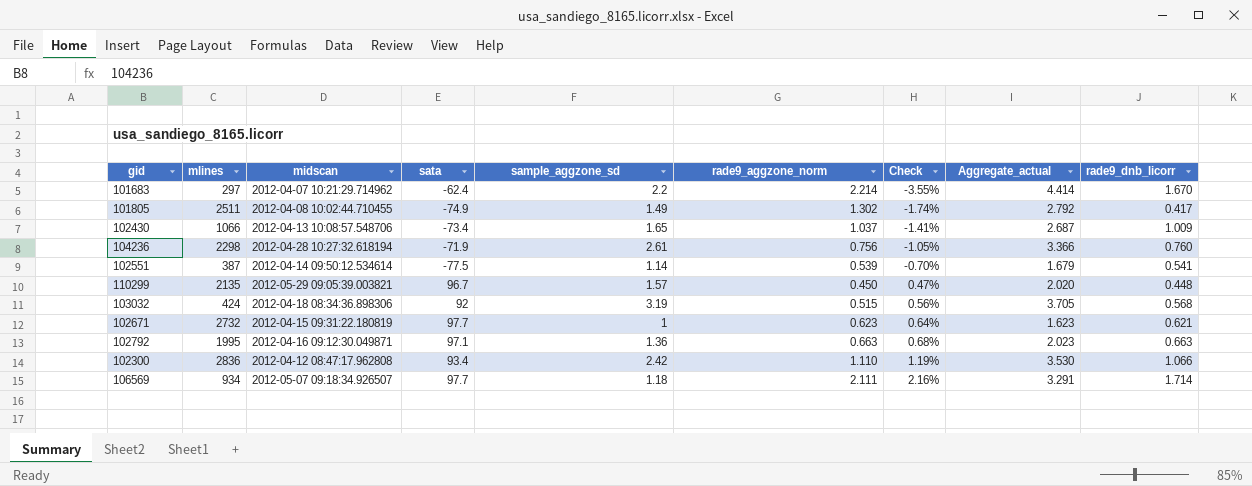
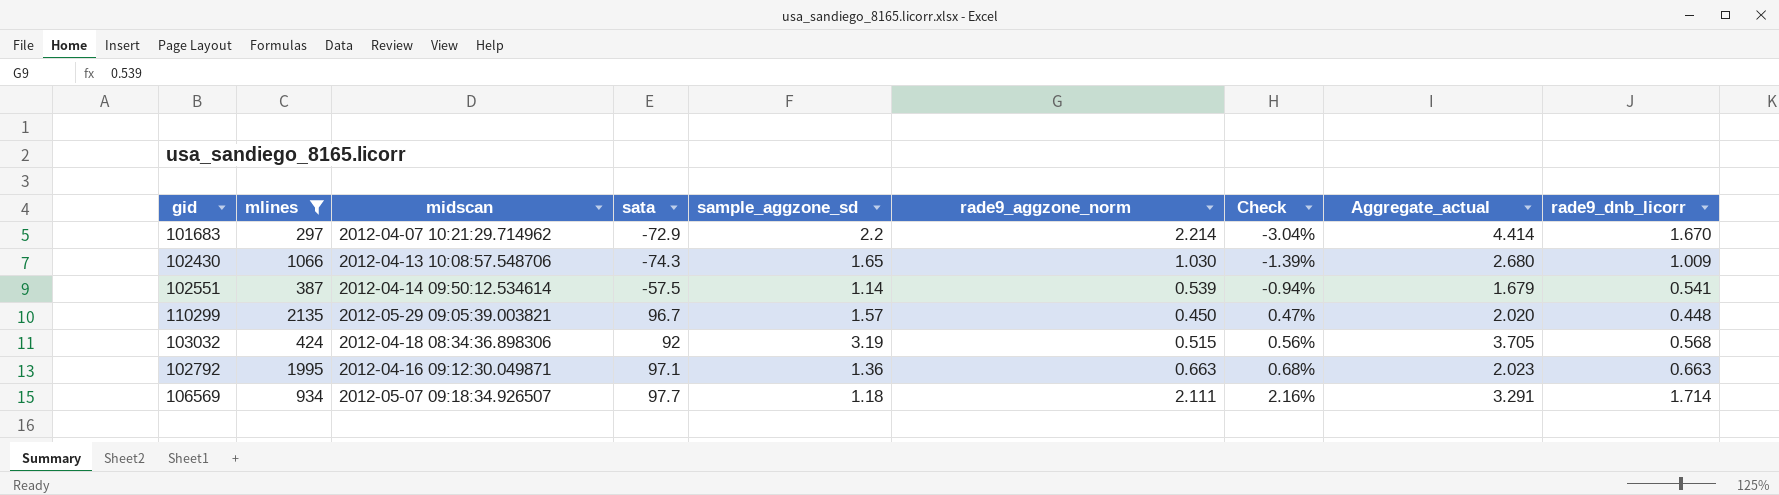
filter: none -> mlines <= 2135
101683 | sata: -62.4 -> -72.9
101683 | Check: -3.55% -> -3.04%
102430 | sata: -73.4 -> -74.3
102430 | rade9_aggzone_norm: 1.037 -> 1.030
102430 | Check: -1.41% -> -1.39%
102430 | Aggregate_actual: 2.687 -> 2.680
102551 | sata: -77.5 -> -57.5
102551 | Check: -0.70% -> -0.94%

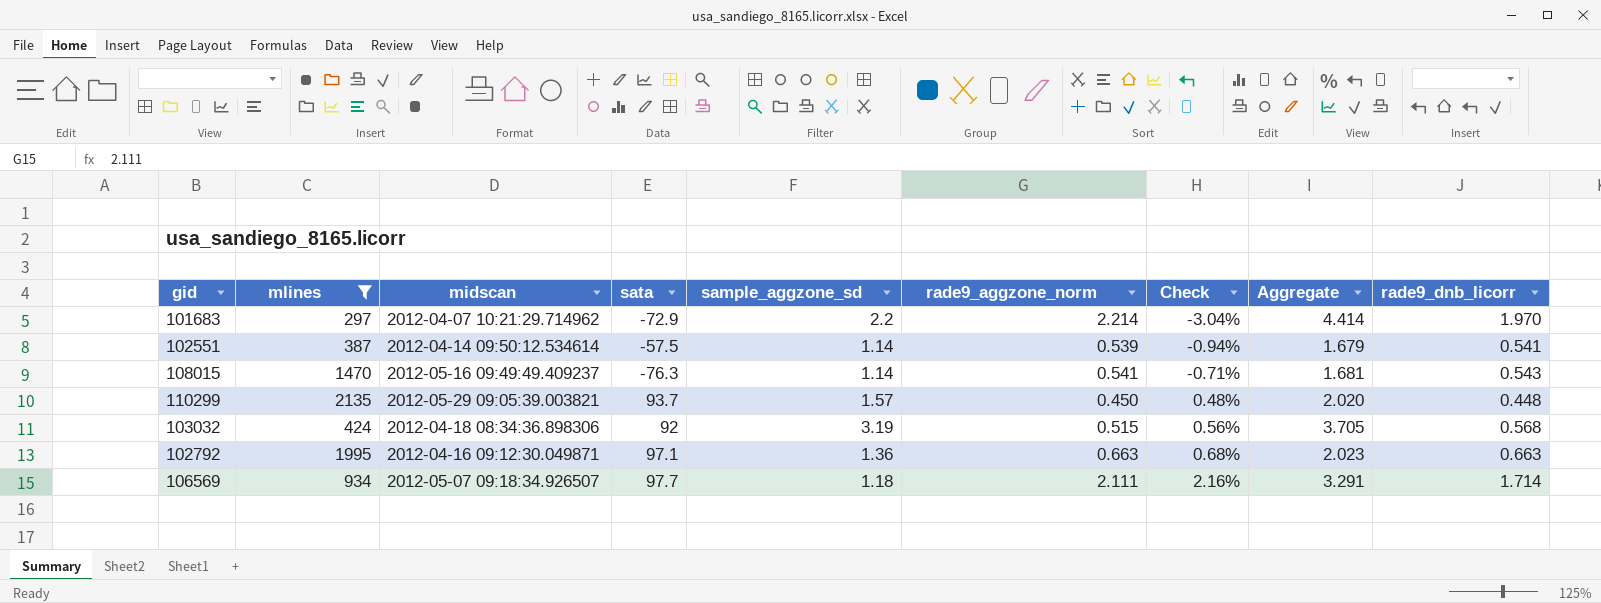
column name: Aggregate_actual -> Aggregate
row 102430: 1066 | 2012-04-13 10:08:57.548706 | -74.3 | 1.65 | 1.030 | -1.39% | 2.680 | 1.009 -> none
101683 | rade9_dnb_licorr: 1.670 -> 1.970
row 108015: none -> 1470 | 2012-05-16 09:49:49.409237 | -76.3 | 1.14 | 0.541 | -0.71% | 1.681 | 0.543
110299 | sata: 96.7 -> 93.7
110299 | Check: 0.47% -> 0.48%

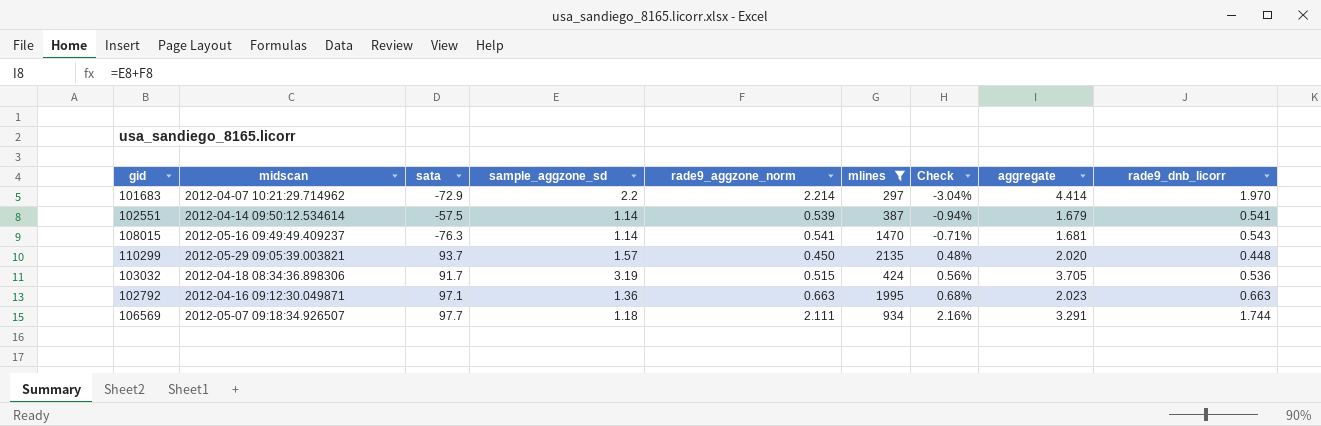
column mlines | position: 2 -> 6
column name: Aggregate -> aggregate
103032 | sata: 92 -> 91.7
103032 | rade9_dnb_licorr: 0.568 -> 0.536
106569 | rade9_dnb_licorr: 1.714 -> 1.744

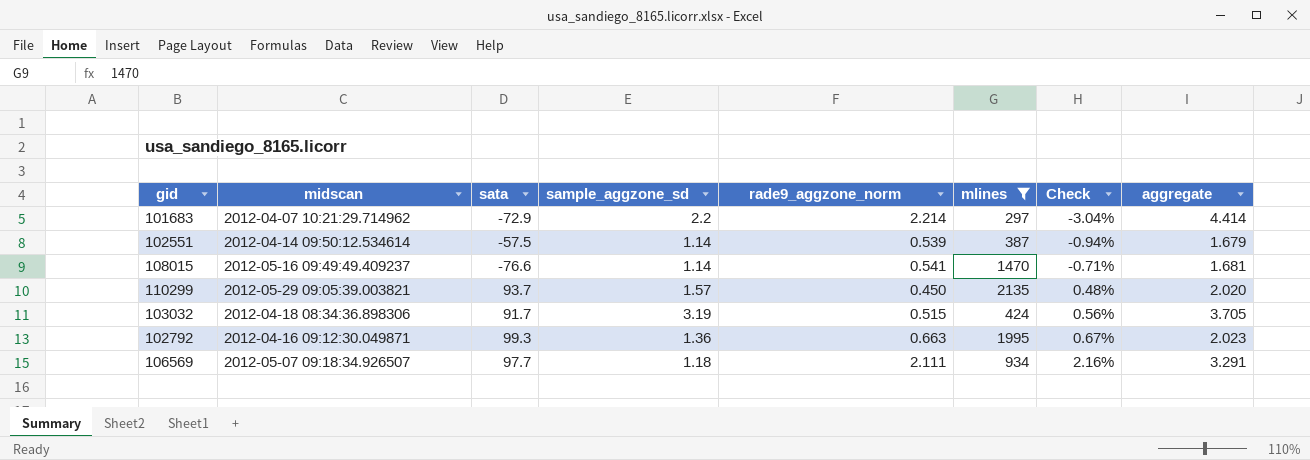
column rade9_dnb_licorr | position: 9 -> none
108015 | sata: -76.3 -> -76.6
102792 | sata: 97.1 -> 99.3
102792 | Check: 0.68% -> 0.67%

